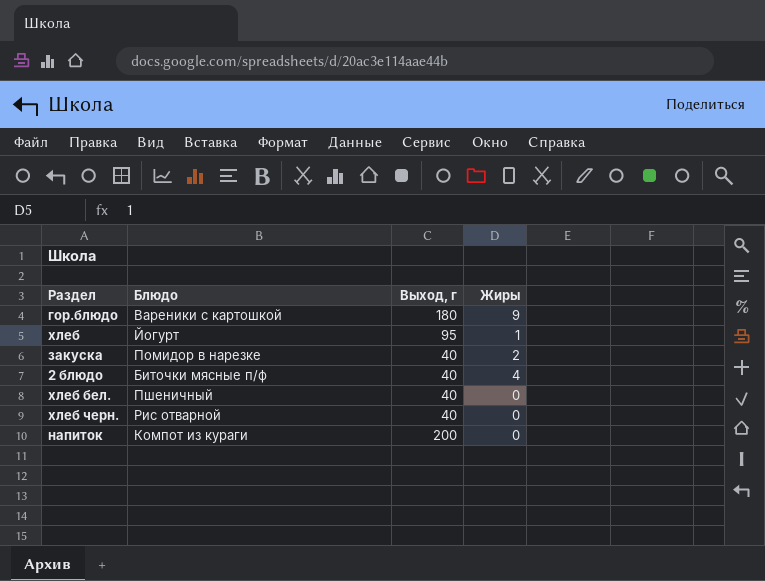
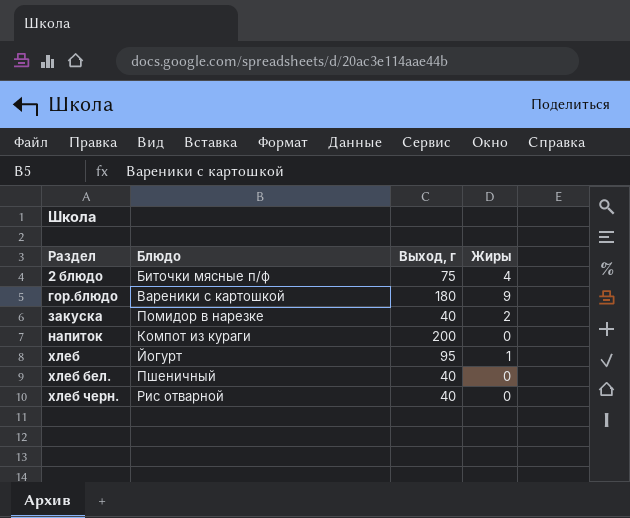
row order: none -> Раздел ascending
2 блюдо | Выход, г: 40 -> 75

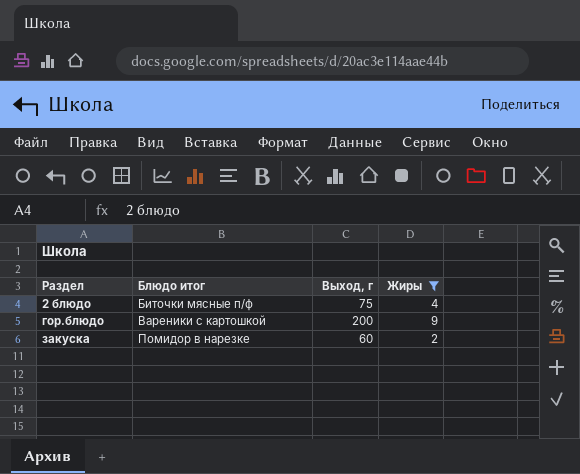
filter: none -> Жиры >= 2
column name: Блюдо -> Блюдо итог
гор.блюдо | Выход, г: 180 -> 200
закуска | Выход, г: 40 -> 60

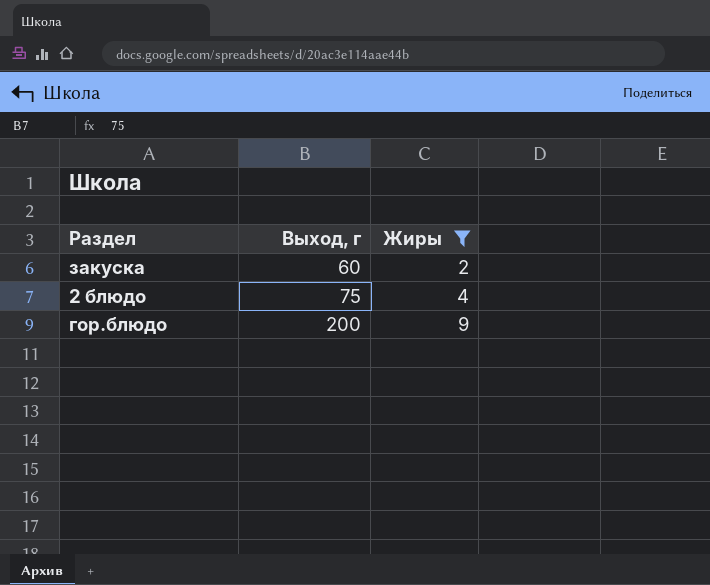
row order: Раздел ascending -> Выход, г ascending
column Блюдо итог | position: 2 -> none

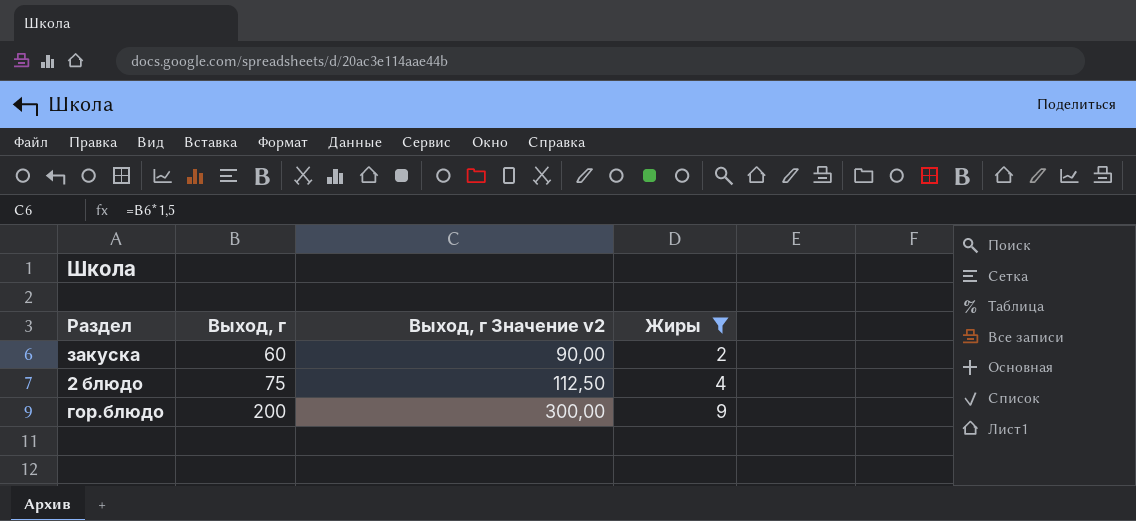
column Выход, г Значение v2 | formula: none -> [Выход, г] * 1,5

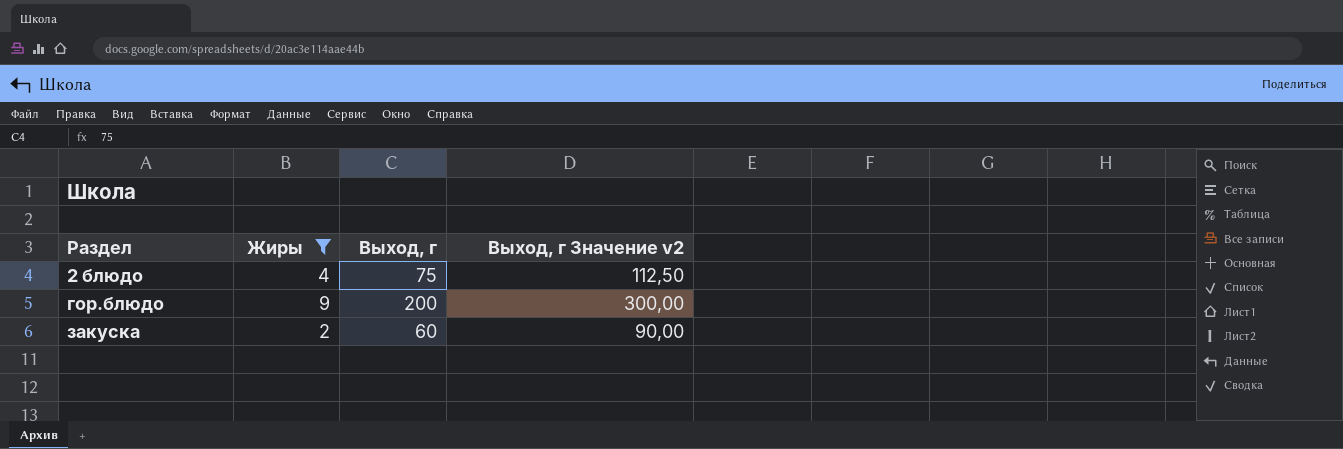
row order: Выход, г ascending -> Раздел ascending
column Жиры | position: 4 -> 2

